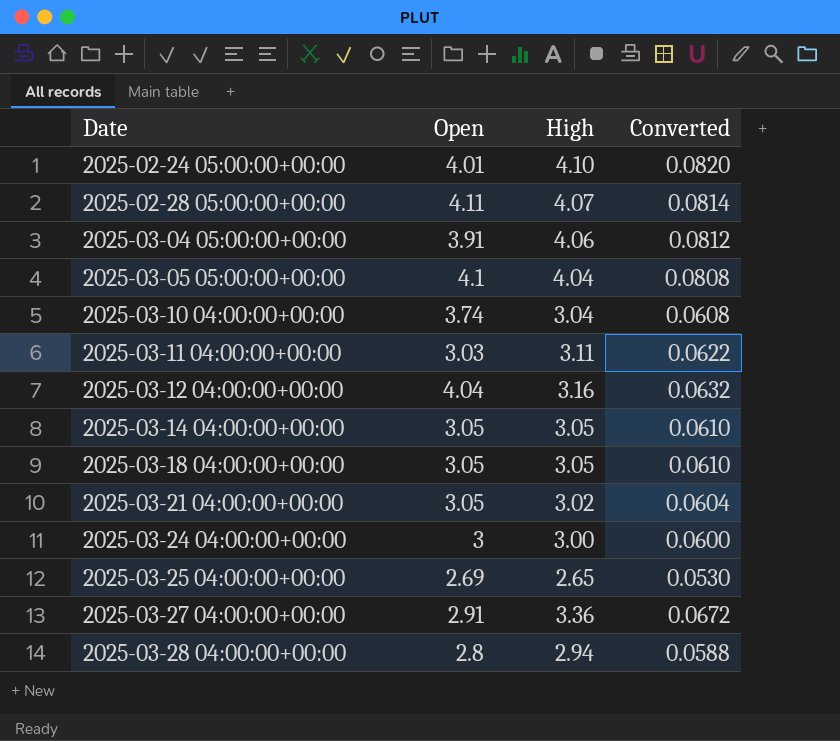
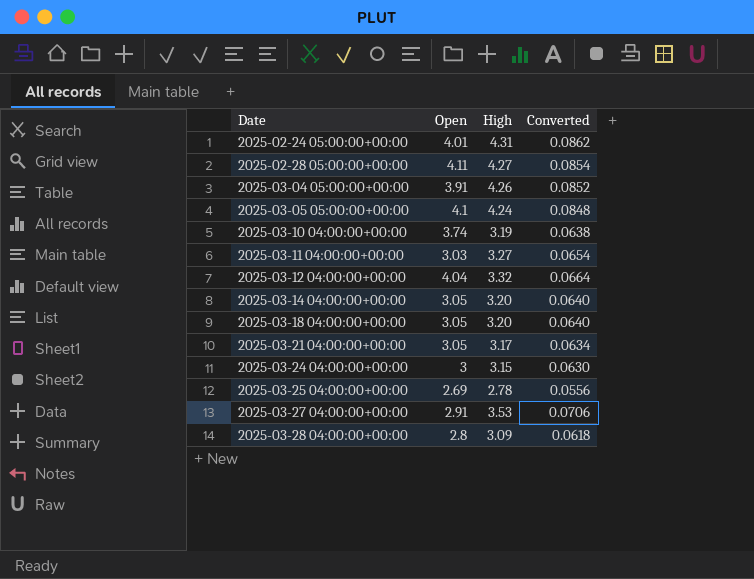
2025-02-24 05:00:00+00:00 | High: 4.10 -> 4.31
2025-02-24 05:00:00+00:00 | Converted: 0.0820 -> 0.0862
2025-02-28 05:00:00+00:00 | High: 4.07 -> 4.27
2025-02-28 05:00:00+00:00 | Converted: 0.0814 -> 0.0854
2025-03-04 05:00:00+00:00 | High: 4.06 -> 4.26
2025-03-04 05:00:00+00:00 | Converted: 0.0812 -> 0.0852
2025-03-05 05:00:00+00:00 | High: 4.04 -> 4.24
2025-03-05 05:00:00+00:00 | Converted: 0.0808 -> 0.0848
2025-03-10 04:00:00+00:00 | High: 3.04 -> 3.19
2025-03-10 04:00:00+00:00 | Converted: 0.0608 -> 0.0638
2025-03-11 04:00:00+00:00 | High: 3.11 -> 3.27
2025-03-11 04:00:00+00:00 | Converted: 0.0622 -> 0.0654
2025-03-12 04:00:00+00:00 | High: 3.16 -> 3.32
2025-03-12 04:00:00+00:00 | Converted: 0.0632 -> 0.0664
2025-03-14 04:00:00+00:00 | High: 3.05 -> 3.20
2025-03-14 04:00:00+00:00 | Converted: 0.0610 -> 0.0640
2025-03-18 04:00:00+00:00 | High: 3.05 -> 3.20
2025-03-18 04:00:00+00:00 | Converted: 0.0610 -> 0.0640
2025-03-21 04:00:00+00:00 | High: 3.02 -> 3.17
2025-03-21 04:00:00+00:00 | Converted: 0.0604 -> 0.0634
2025-03-24 04:00:00+00:00 | High: 3.00 -> 3.15
2025-03-24 04:00:00+00:00 | Converted: 0.0600 -> 0.0630
2025-03-25 04:00:00+00:00 | High: 2.65 -> 2.78
2025-03-25 04:00:00+00:00 | Converted: 0.0530 -> 0.0556
2025-03-27 04:00:00+00:00 | High: 3.36 -> 3.53
2025-03-27 04:00:00+00:00 | Converted: 0.0672 -> 0.0706
2025-03-28 04:00:00+00:00 | High: 2.94 -> 3.09
2025-03-28 04:00:00+00:00 | Converted: 0.0588 -> 0.0618

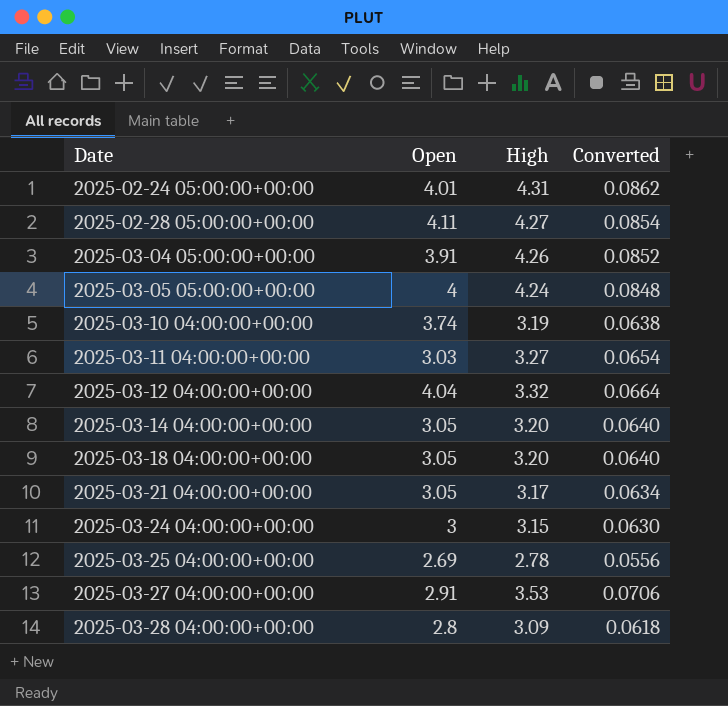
2025-03-05 05:00:00+00:00 | Open: 4.1 -> 4

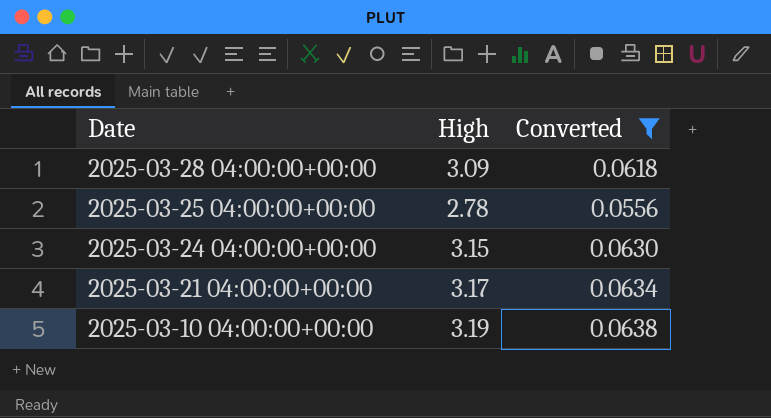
filter: none -> Converted <= 0.0638
row order: Date ascending -> Date descending
column Open | position: 2 -> none

